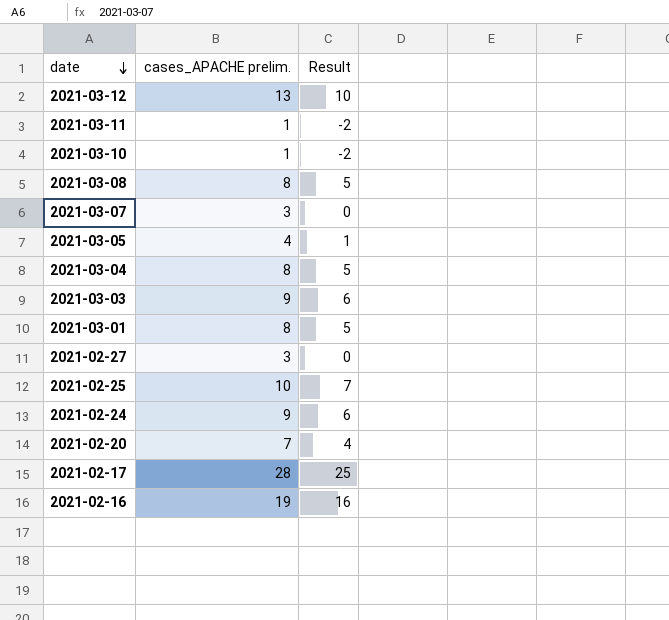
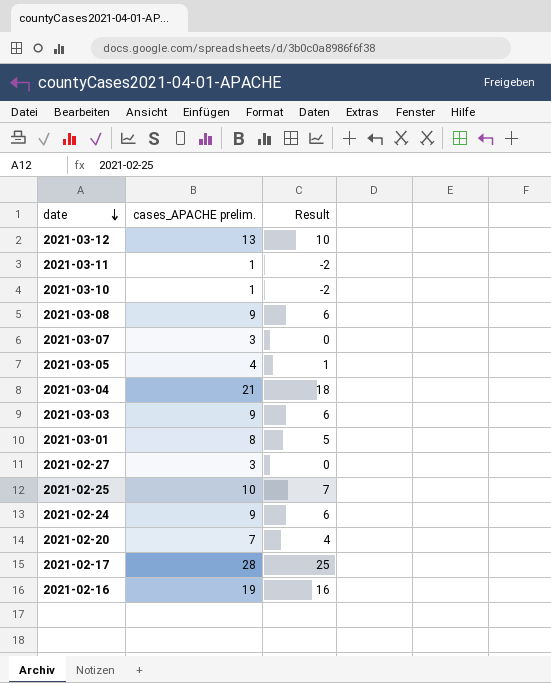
2021-03-08 | cases_APACHE prelim.: 8 -> 9
2021-03-08 | Result: 5 -> 6
2021-03-04 | cases_APACHE prelim.: 8 -> 21
2021-03-04 | Result: 5 -> 18

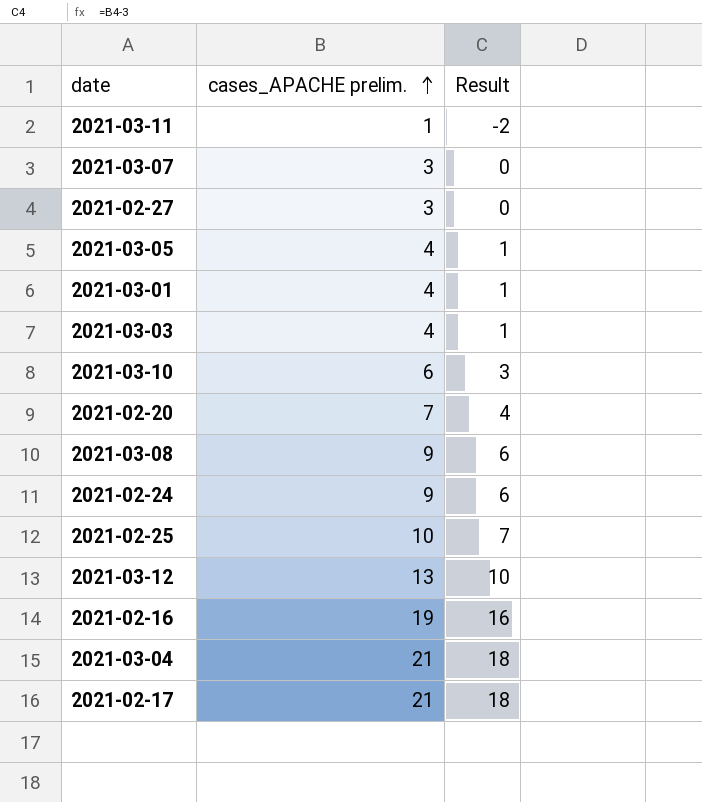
row order: date descending -> cases_APACHE prelim. ascending
2021-03-01 | cases_APACHE prelim.: 8 -> 4
2021-03-01 | Result: 5 -> 1
2021-03-03 | cases_APACHE prelim.: 9 -> 4
2021-03-03 | Result: 6 -> 1
2021-03-10 | cases_APACHE prelim.: 1 -> 6
2021-03-10 | Result: -2 -> 3
2021-02-17 | cases_APACHE prelim.: 28 -> 21
2021-02-17 | Result: 25 -> 18

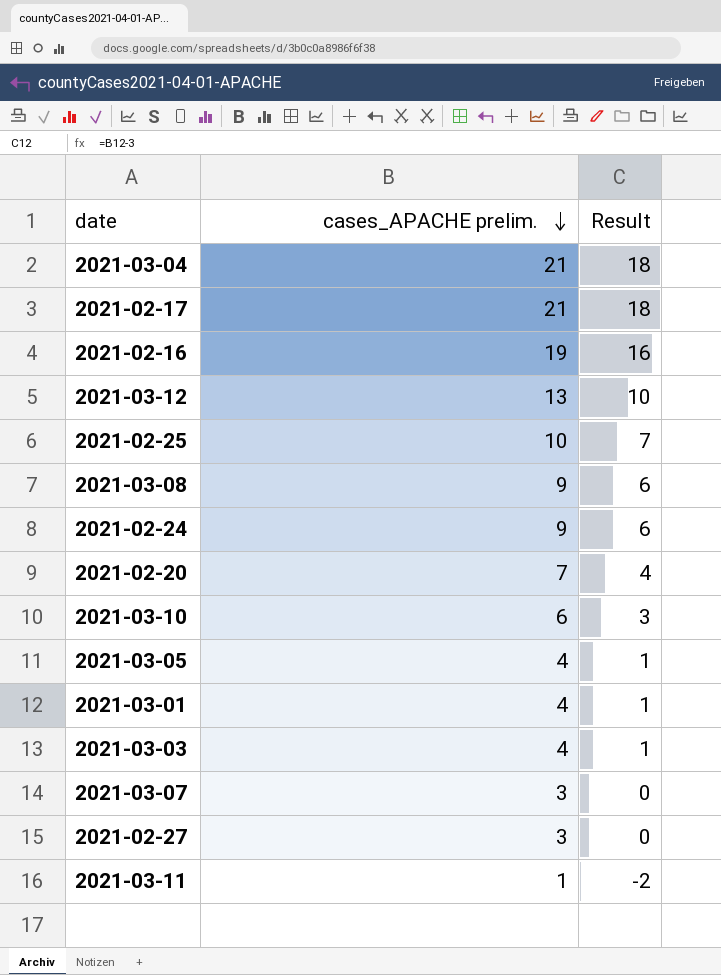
row order: cases_APACHE prelim. ascending -> cases_APACHE prelim. descending

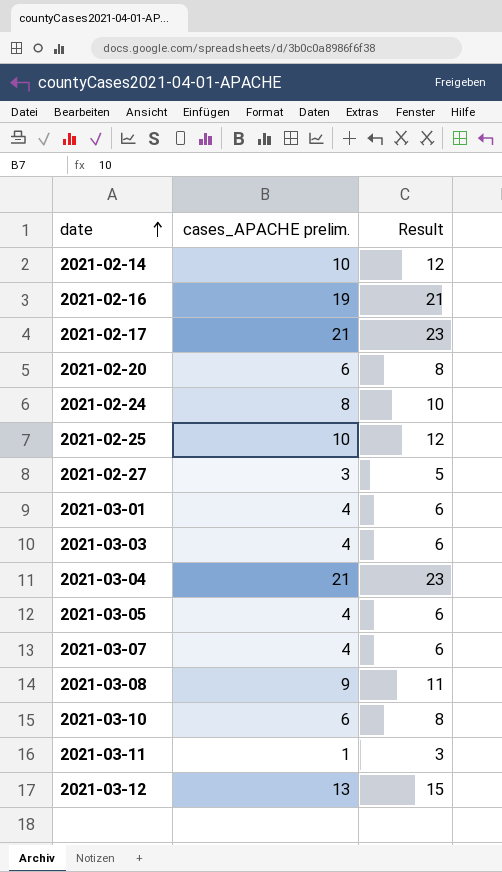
row order: cases_APACHE prelim. descending -> date ascending
column Result | formula: [cases_APACHE prelim.] - 3 -> [cases_APACHE prelim.] + 2
row 2021-02-14: none -> 10 | 12
2021-02-20 | cases_APACHE prelim.: 7 -> 6
2021-02-24 | cases_APACHE prelim.: 9 -> 8
2021-03-07 | cases_APACHE prelim.: 3 -> 4

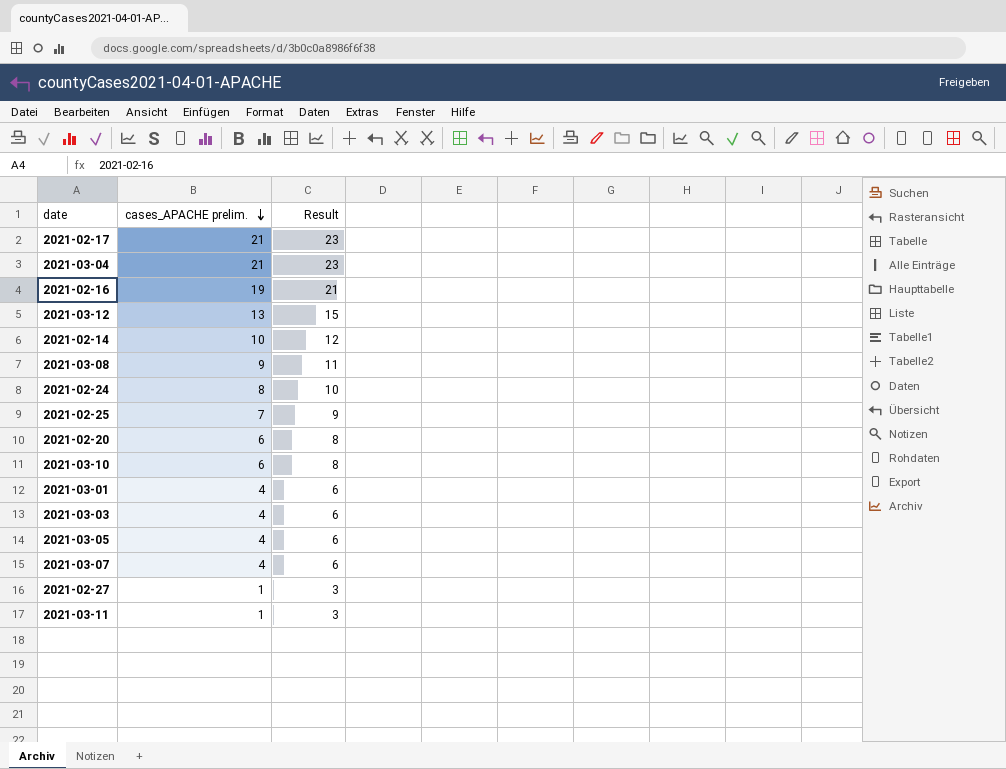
row order: date ascending -> cases_APACHE prelim. descending
2021-02-25 | cases_APACHE prelim.: 10 -> 7
2021-02-25 | Result: 12 -> 9
2021-02-27 | cases_APACHE prelim.: 3 -> 1
2021-02-27 | Result: 5 -> 3

